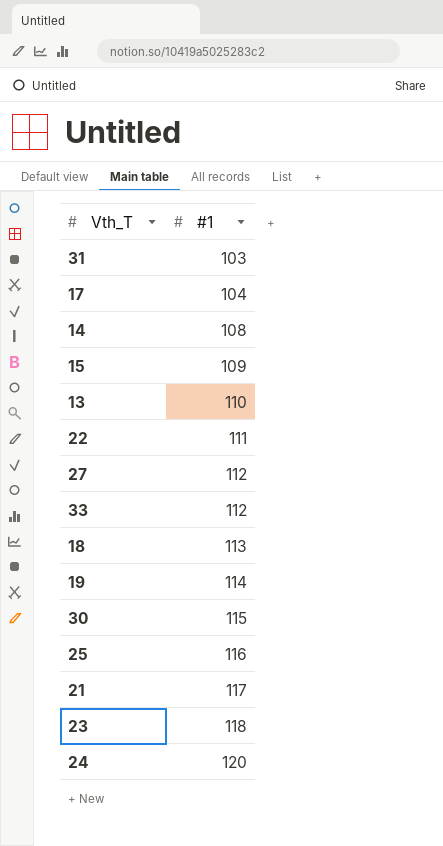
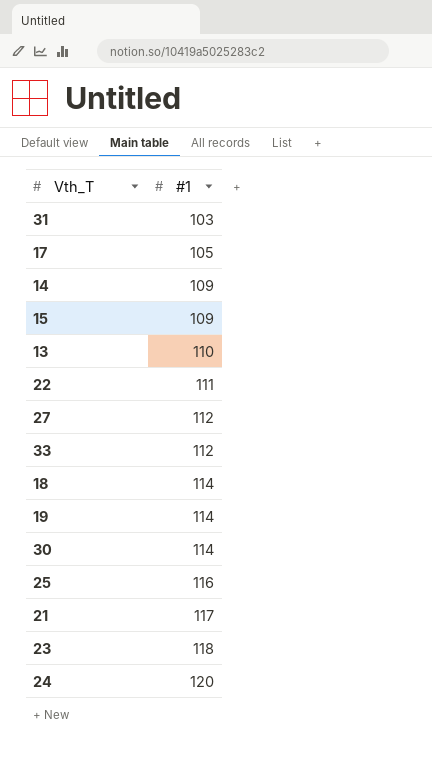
17 | #1: 104 -> 105
14 | #1: 108 -> 109
18 | #1: 113 -> 114
30 | #1: 115 -> 114

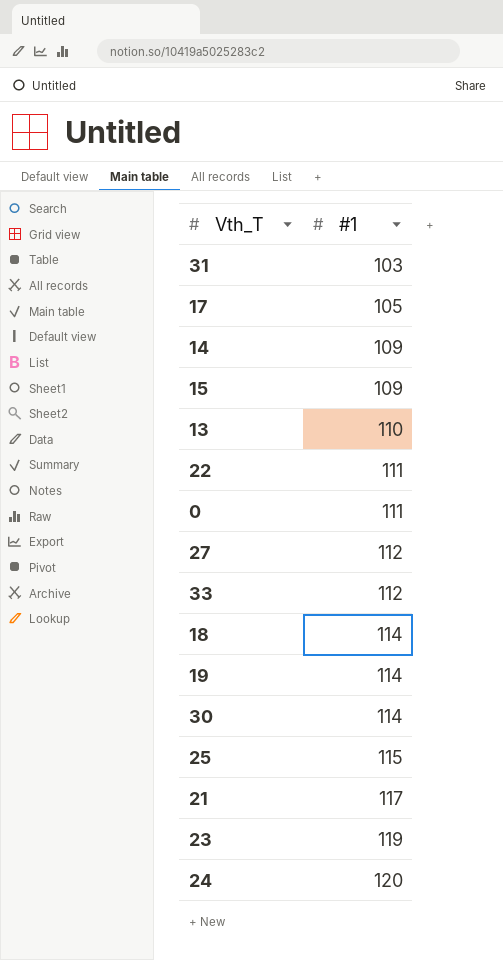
row 0: none -> 111
25 | #1: 116 -> 115
23 | #1: 118 -> 119

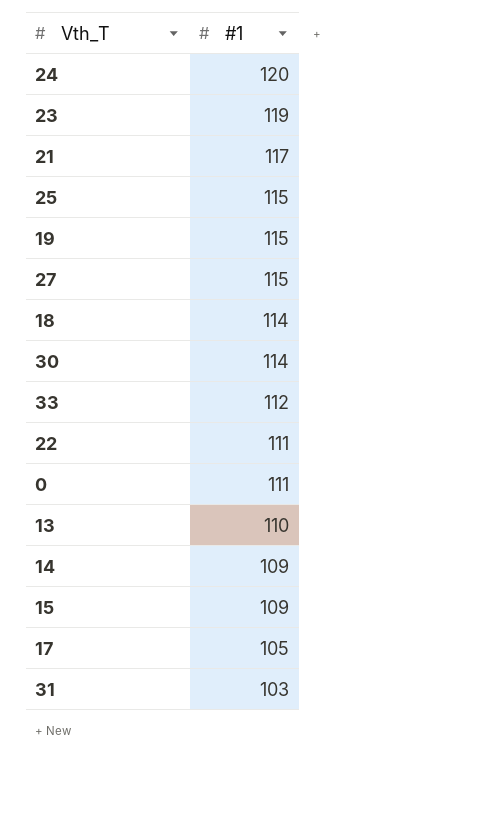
row order: #1 ascending -> #1 descending
19 | #1: 114 -> 115
27 | #1: 112 -> 115

